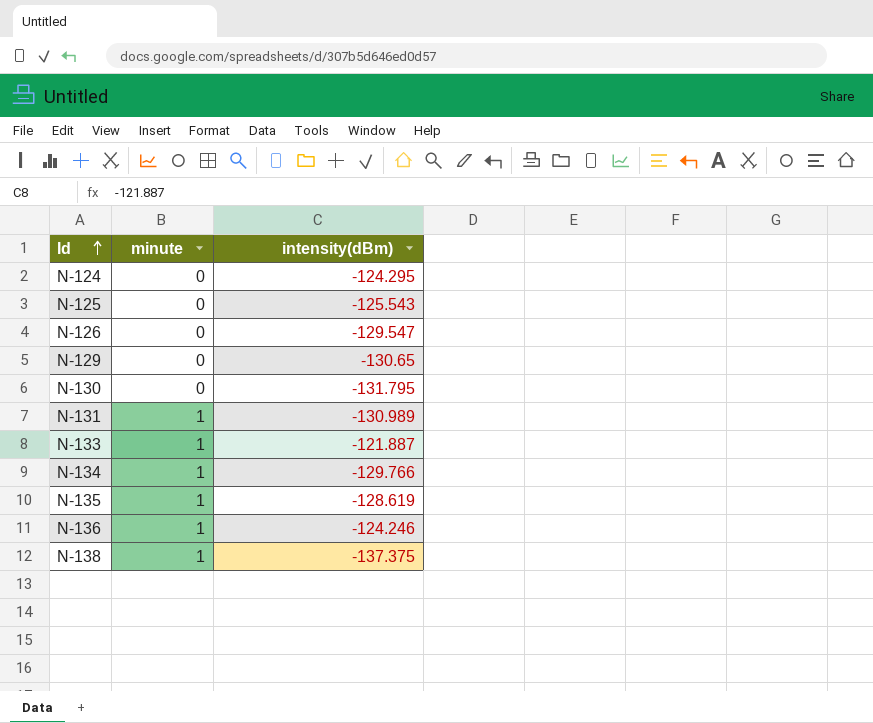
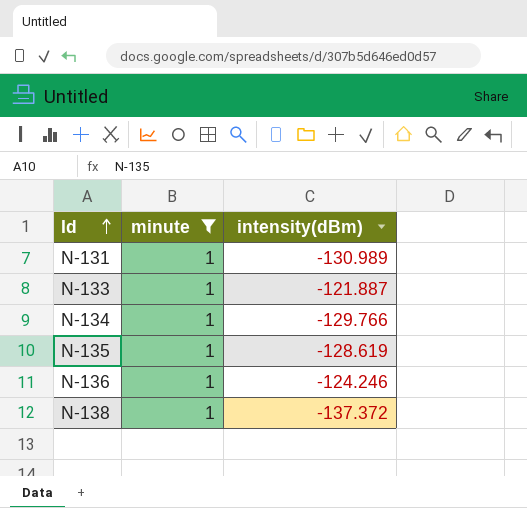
filter: none -> minute = 1
N-138 | intensity(dBm): -137.375 -> -137.372

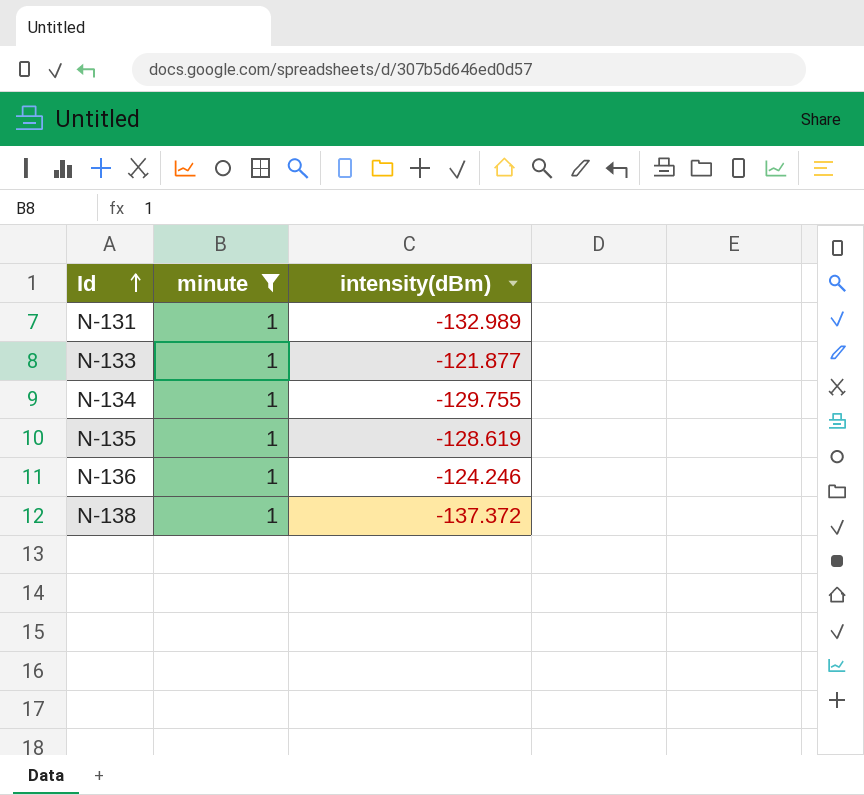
N-131 | intensity(dBm): -130.989 -> -132.989
N-133 | intensity(dBm): -121.887 -> -121.877
N-134 | intensity(dBm): -129.766 -> -129.755

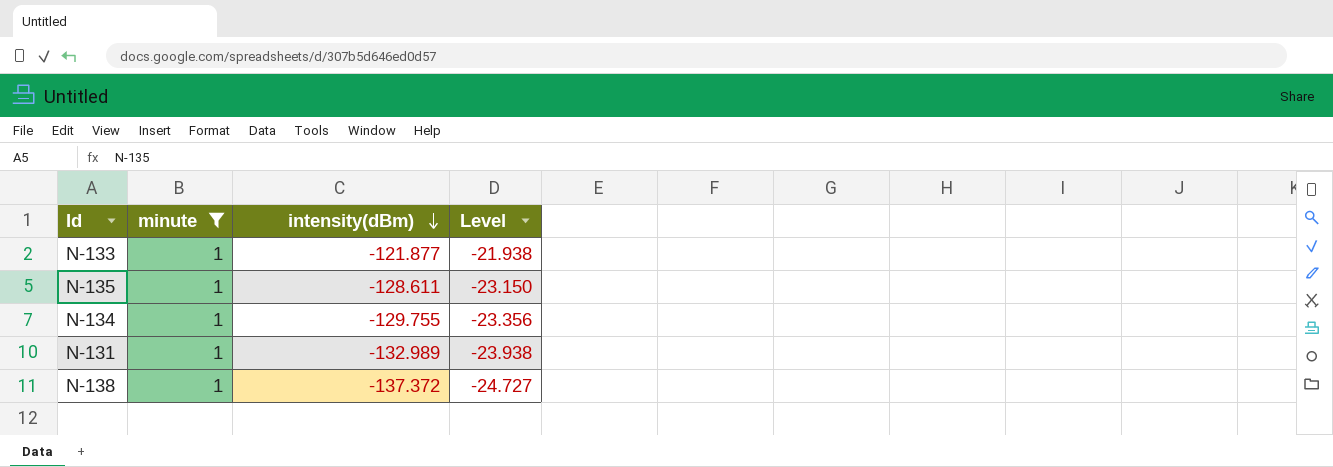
row order: Id ascending -> intensity(dBm) descending
column Level | formula: none -> [intensity(dBm)] * 0.18
row N-136: 1 | -124.246 -> none
N-135 | intensity(dBm): -128.619 -> -128.611

